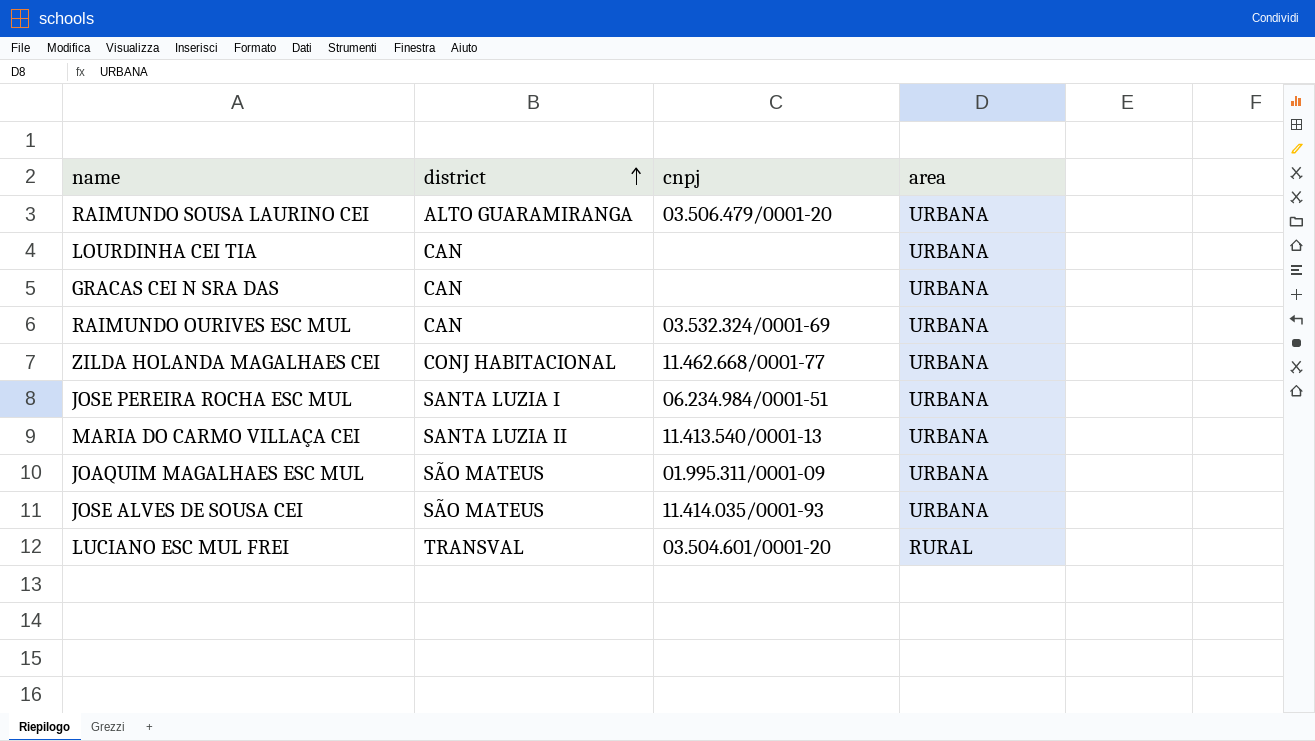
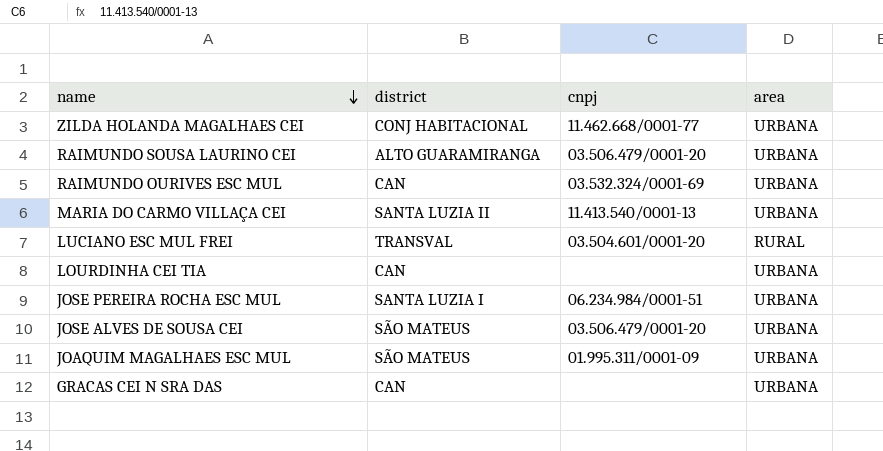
row order: district ascending -> name descending
JOSE ALVES DE SOUSA CEI | cnpj: 11.414.035/0001-93 -> 03.506.479/0001-20

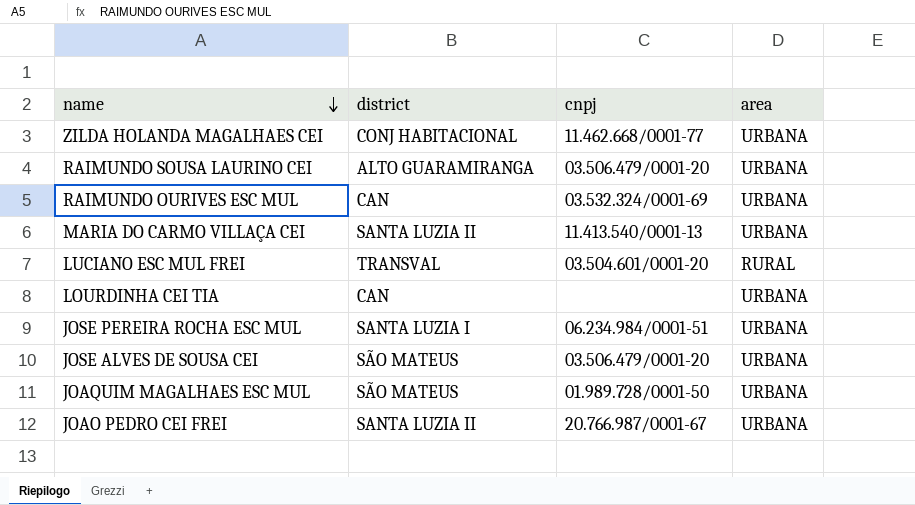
row GRACAS CEI N SRA DAS: CAN | none | URBANA -> none
JOAQUIM MAGALHAES ESC MUL | cnpj: 01.995.311/0001-09 -> 01.989.728/0001-50
row JOAO PEDRO CEI FREI: none -> SANTA LUZIA II | 20.766.987/0001-67 | URBANA

